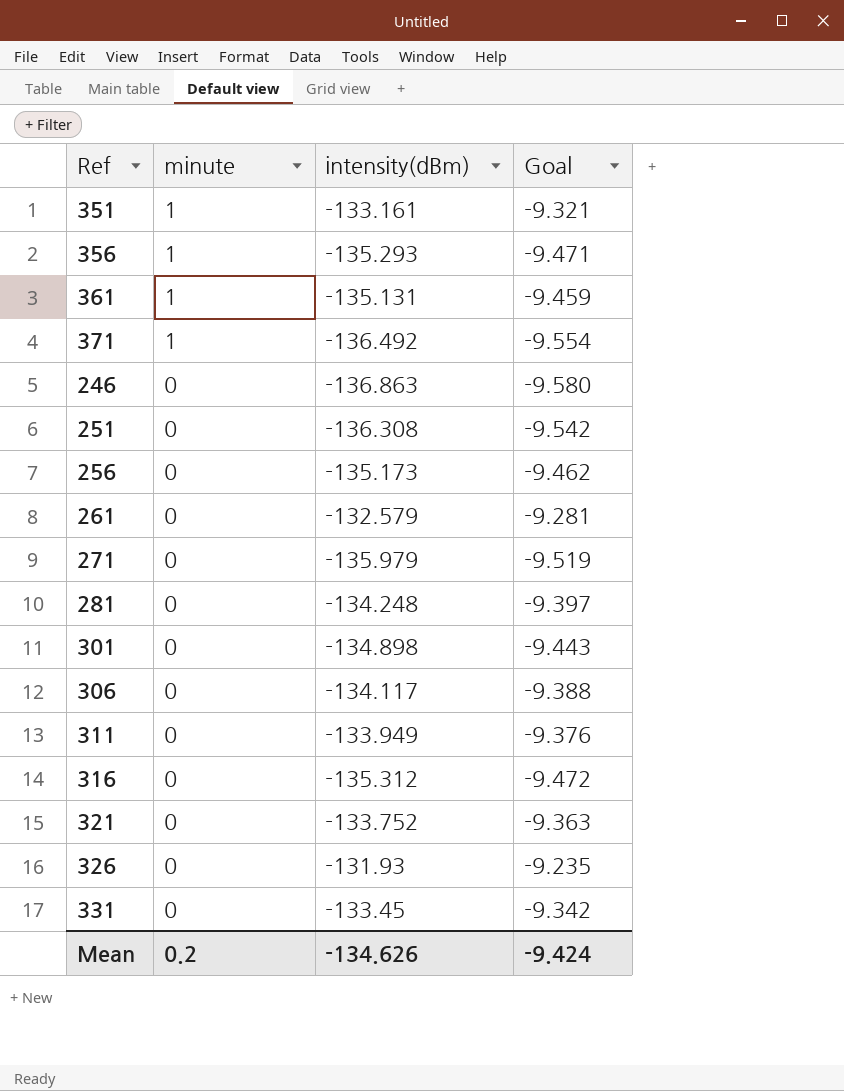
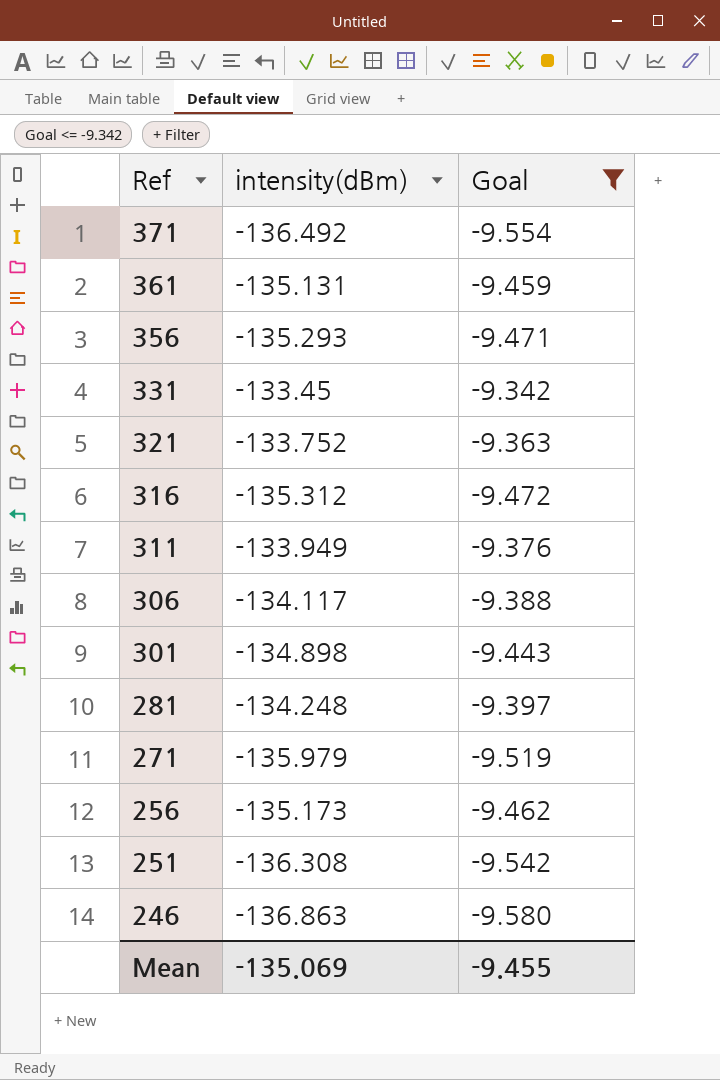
filter: none -> Goal <= -9.342
row order: minute descending -> Ref descending
column minute | position: 2 -> none
Mean | intensity(dBm): -134.626 -> -135.069
Mean | Goal: -9.424 -> -9.455

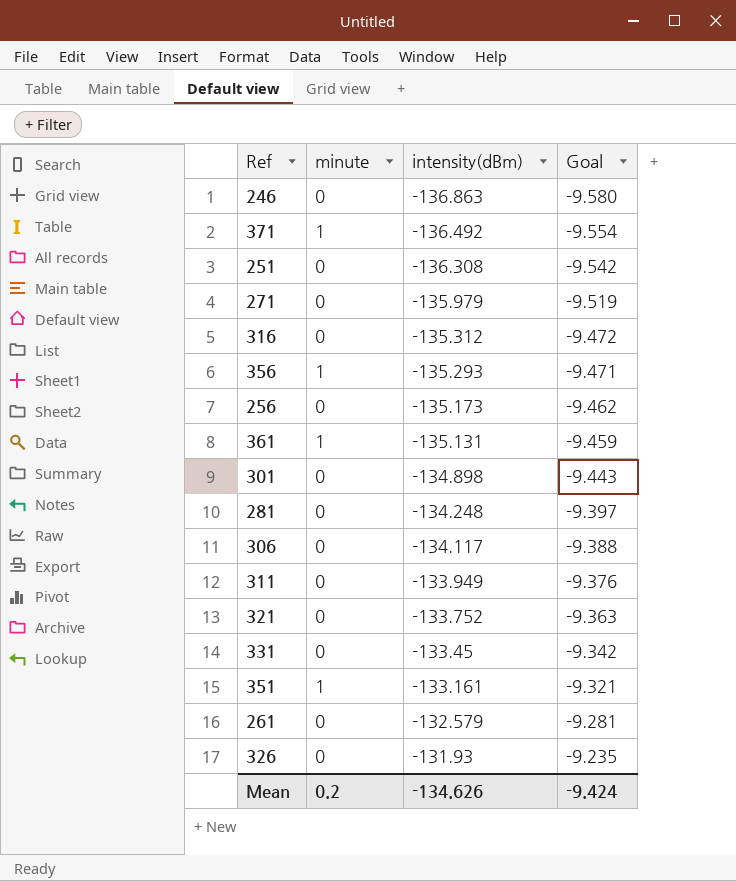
filter: Goal <= -9.342 -> none
row order: Ref descending -> intensity(dBm) ascending
column minute | position: none -> 2
Mean | intensity(dBm): -135.069 -> -134.626
Mean | Goal: -9.455 -> -9.424

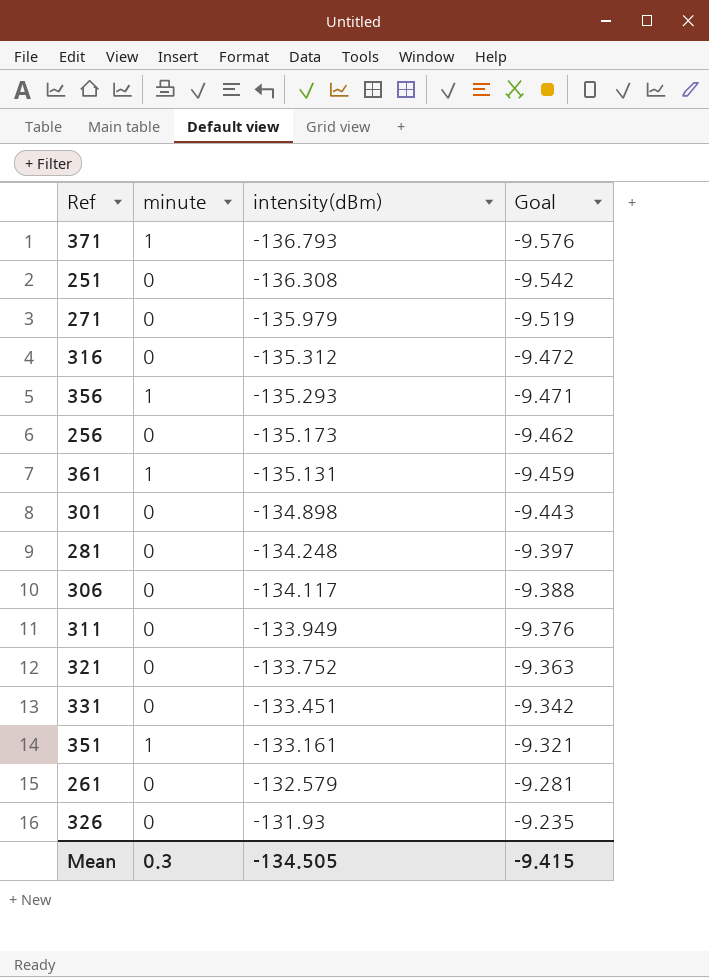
row 246: 0 | -136.863 | -9.580 -> none
371 | intensity(dBm): -136.492 -> -136.793
371 | Goal: -9.554 -> -9.576
331 | intensity(dBm): -133.45 -> -133.451
Mean | minute: 0.2 -> 0.3
Mean | intensity(dBm): -134.626 -> -134.505
Mean | Goal: -9.424 -> -9.415

